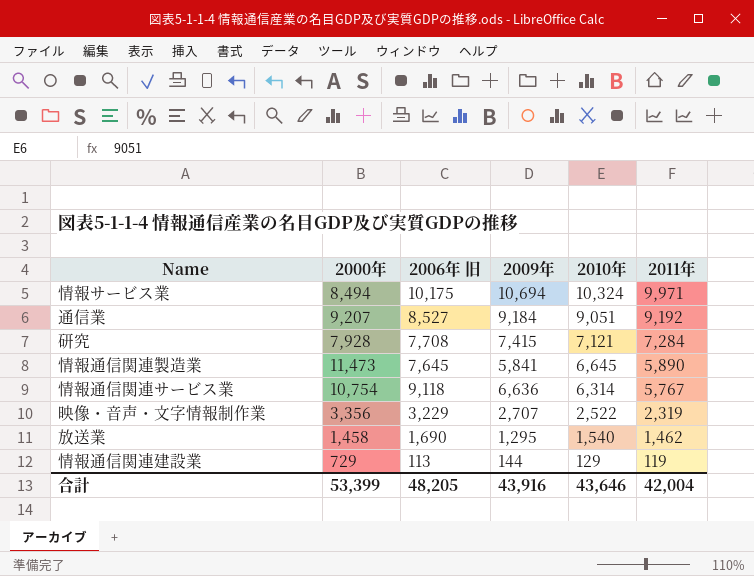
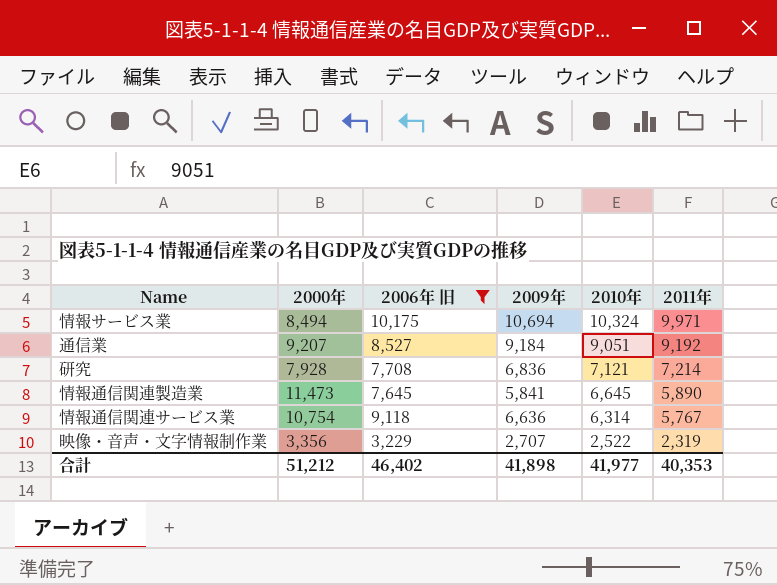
filter: none -> 2006年 旧 >= 3,229
研究 | 2009年: 7,415 -> 6,836
研究 | 2011年: 7,284 -> 7,214
合計 | 2000年: 53,399 -> 51,212
合計 | 2006年 旧: 48,205 -> 46,402
合計 | 2009年: 43,916 -> 41,898
合計 | 2010年: 43,646 -> 41,977
合計 | 2011年: 42,004 -> 40,353

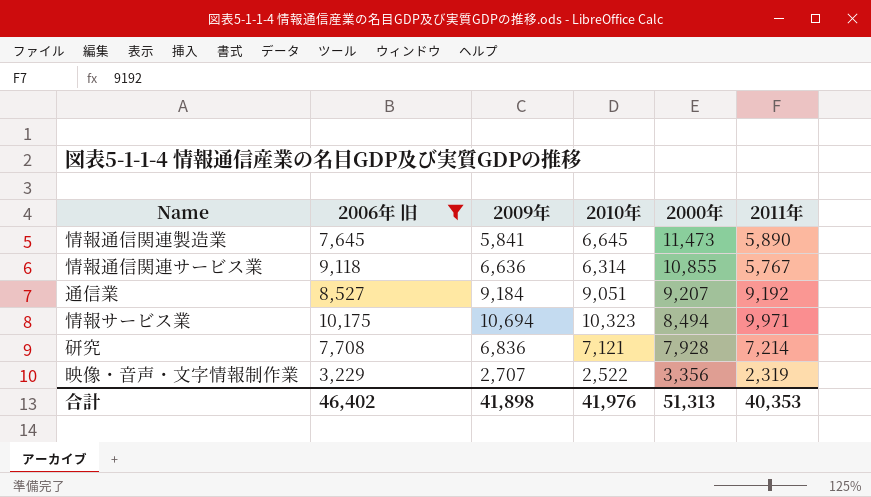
row order: 2010年 descending -> 2000年 descending
column 2000年 | position: 2 -> 5
情報通信関連サービス業 | 2000年: 10,754 -> 10,855
情報サービス業 | 2010年: 10,324 -> 10,323
合計 | 2010年: 41,977 -> 41,976
合計 | 2000年: 51,212 -> 51,313

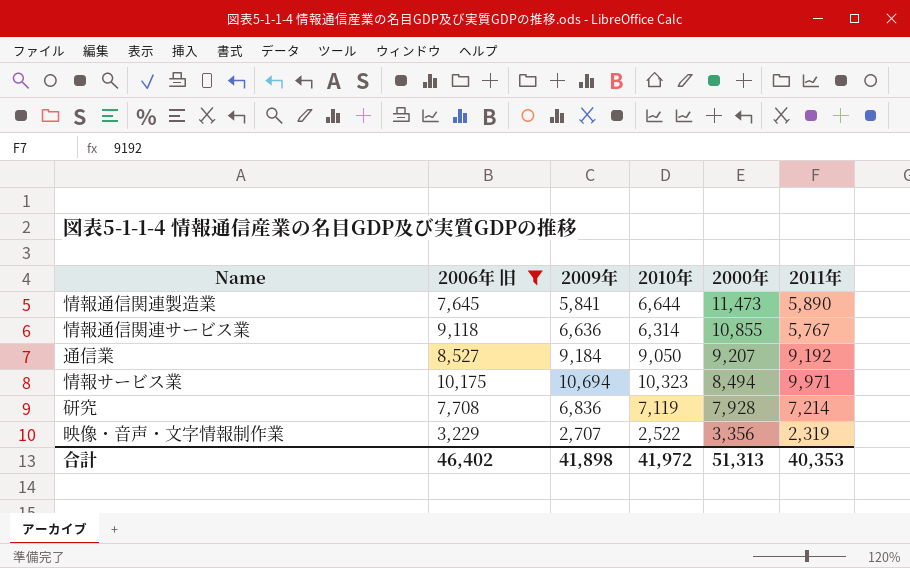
情報通信関連製造業 | 2010年: 6,645 -> 6,644
通信業 | 2010年: 9,051 -> 9,050
研究 | 2010年: 7,121 -> 7,119
合計 | 2010年: 41,976 -> 41,972

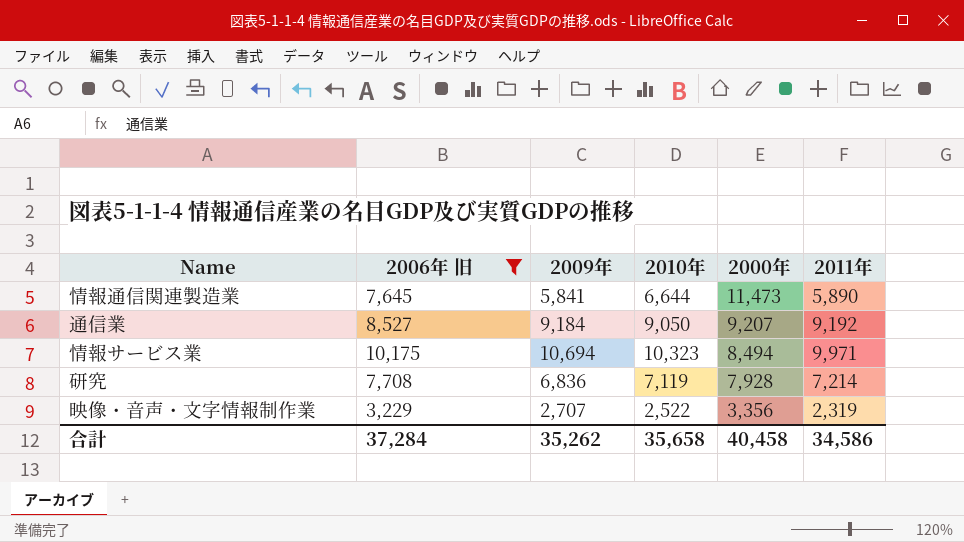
row 情報通信関連サービス業: 9,118 | 6,636 | 6,314 | 10,855 | 5,767 -> none
合計 | 2006年 旧: 46,402 -> 37,284
合計 | 2009年: 41,898 -> 35,262
合計 | 2010年: 41,972 -> 35,658
合計 | 2000年: 51,313 -> 40,458
合計 | 2011年: 40,353 -> 34,586

